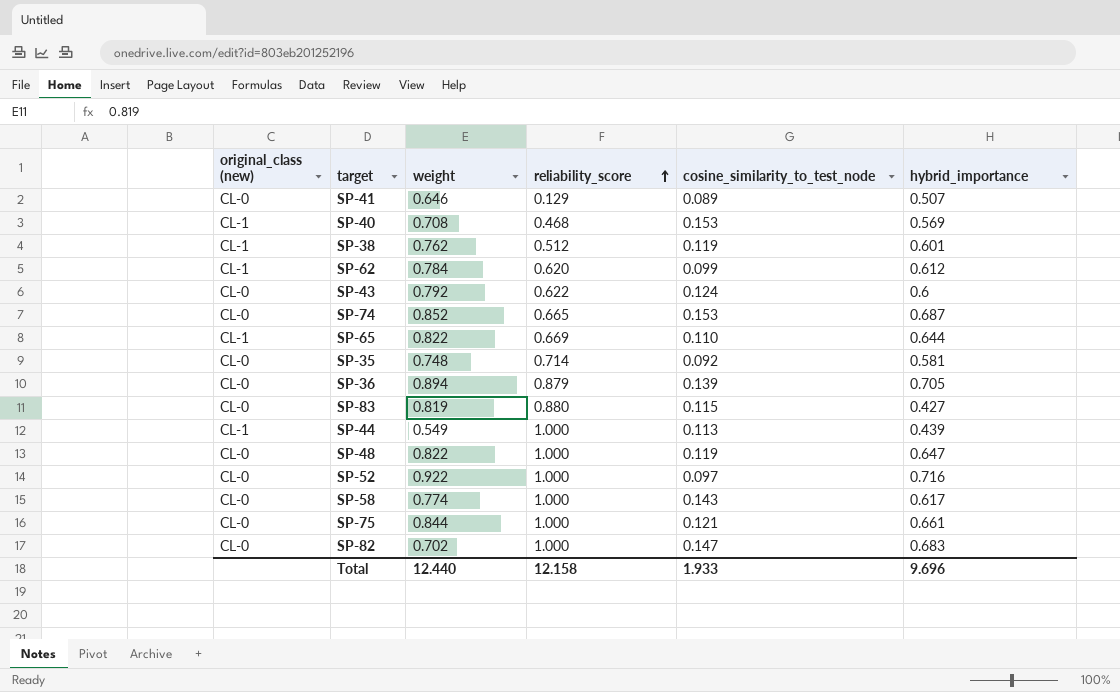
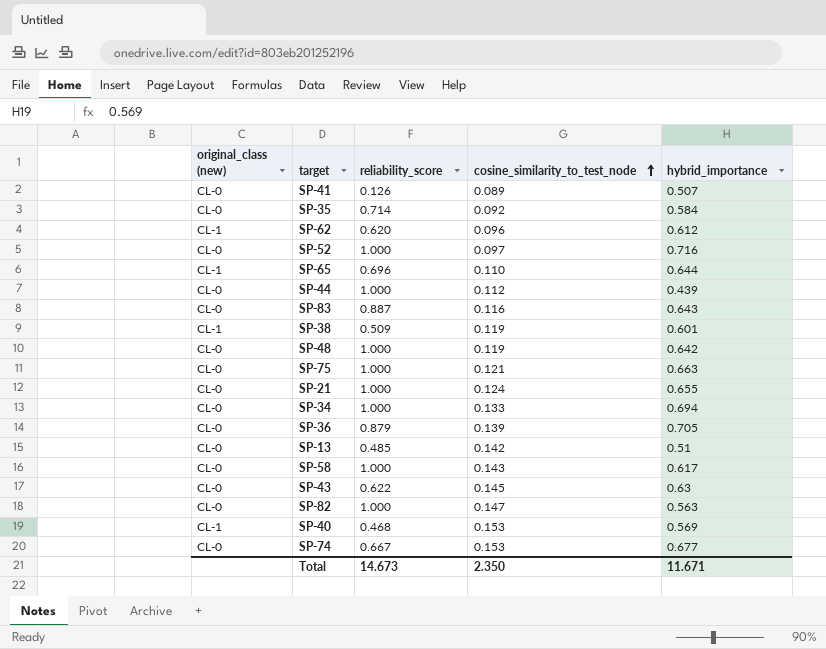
row order: reliability_score ascending -> cosine_similarity_to_test_node ascending
column weight | position: 3 -> none
SP-41 | reliability_score: 0.129 -> 0.126
SP-35 | hybrid_importance: 0.581 -> 0.584
SP-62 | cosine_similarity_to_test_node: 0.099 -> 0.096
SP-65 | reliability_score: 0.669 -> 0.696
SP-44 | original_class (new): CL-1 -> CL-0
SP-44 | cosine_similarity_to_test_node: 0.113 -> 0.112
SP-83 | reliability_score: 0.880 -> 0.887
SP-83 | cosine_similarity_to_test_node: 0.115 -> 0.116
SP-83 | hybrid_importance: 0.427 -> 0.643
SP-38 | reliability_score: 0.512 -> 0.509
SP-48 | hybrid_importance: 0.647 -> 0.642
SP-75 | hybrid_importance: 0.661 -> 0.663
row SP-21: none -> CL-0 | 1.000 | 0.124 | 0.655
row SP-34: none -> CL-0 | 1.000 | 0.133 | 0.694
row SP-13: none -> CL-0 | 0.485 | 0.142 | 0.51
SP-43 | cosine_similarity_to_test_node: 0.124 -> 0.145
SP-43 | hybrid_importance: 0.6 -> 0.63
SP-82 | hybrid_importance: 0.683 -> 0.563
SP-74 | reliability_score: 0.665 -> 0.667
SP-74 | hybrid_importance: 0.687 -> 0.677
Total | reliability_score: 12.158 -> 14.673
Total | cosine_similarity_to_test_node: 1.933 -> 2.350
Total | hybrid_importance: 9.696 -> 11.671

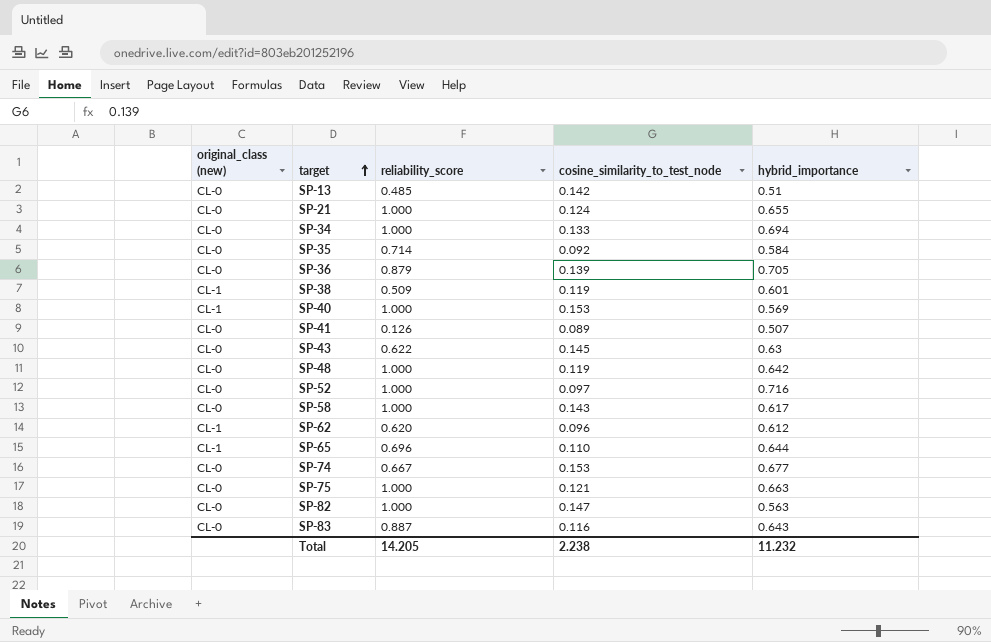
row order: cosine_similarity_to_test_node ascending -> target ascending
row SP-44: CL-0 | 1.000 | 0.112 | 0.439 -> none
SP-40 | reliability_score: 0.468 -> 1.000
Total | reliability_score: 14.673 -> 14.205
Total | cosine_similarity_to_test_node: 2.350 -> 2.238
Total | hybrid_importance: 11.671 -> 11.232

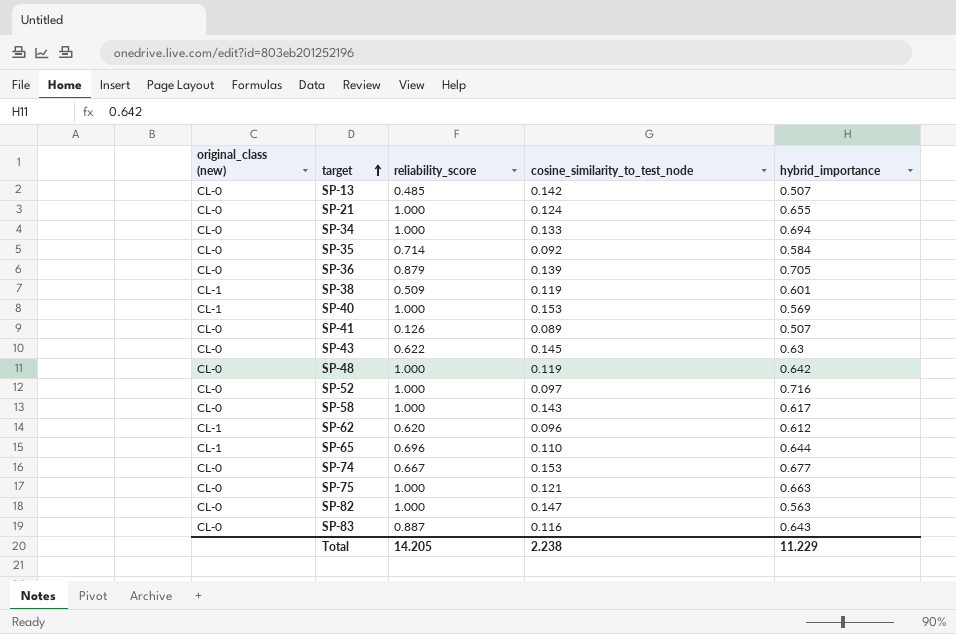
SP-13 | hybrid_importance: 0.51 -> 0.507
Total | hybrid_importance: 11.232 -> 11.229

